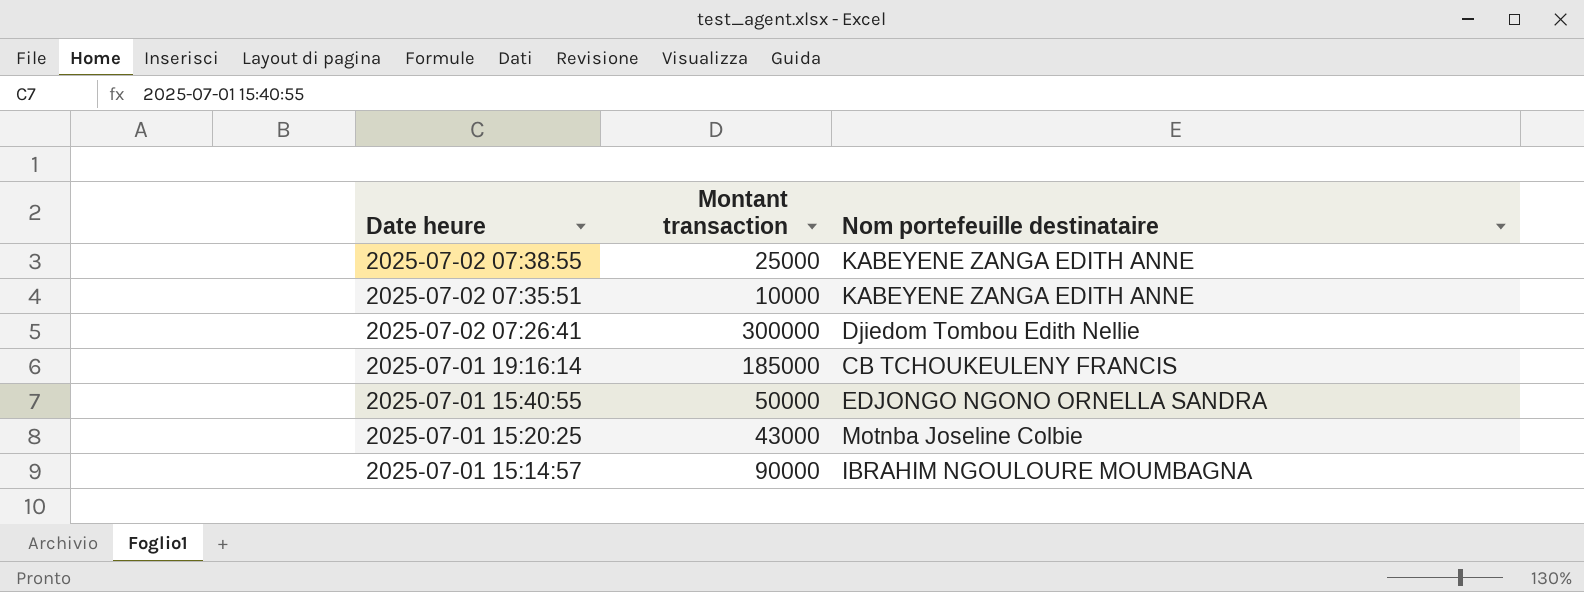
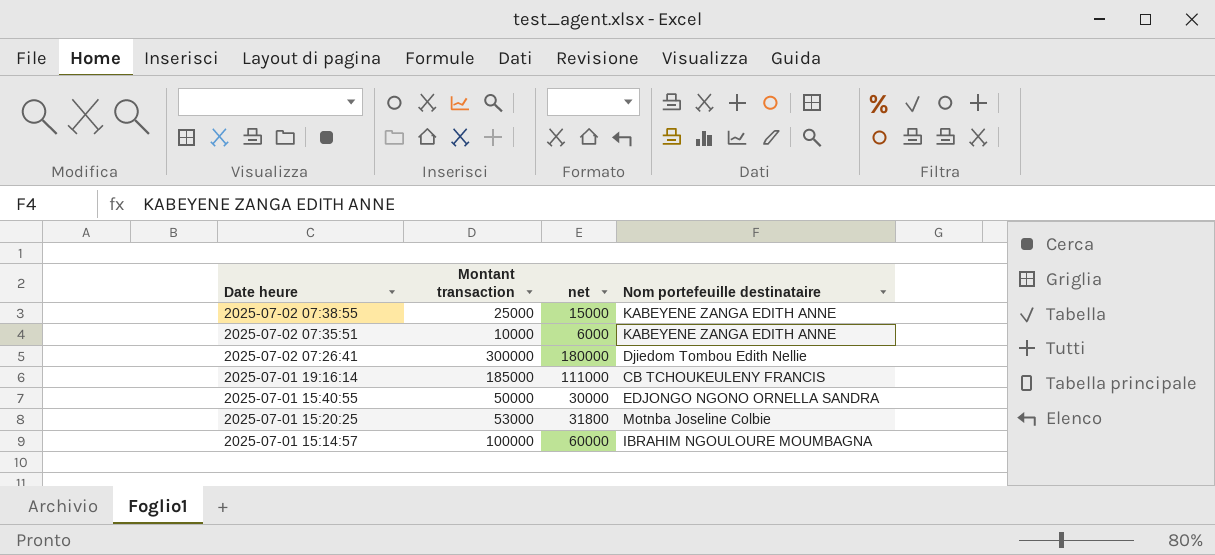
column net | formula: none -> [Montant transaction] * 0,6
2025-07-01 15:20:25 | Montant transaction: 43000 -> 53000
2025-07-01 15:14:57 | Montant transaction: 90000 -> 100000

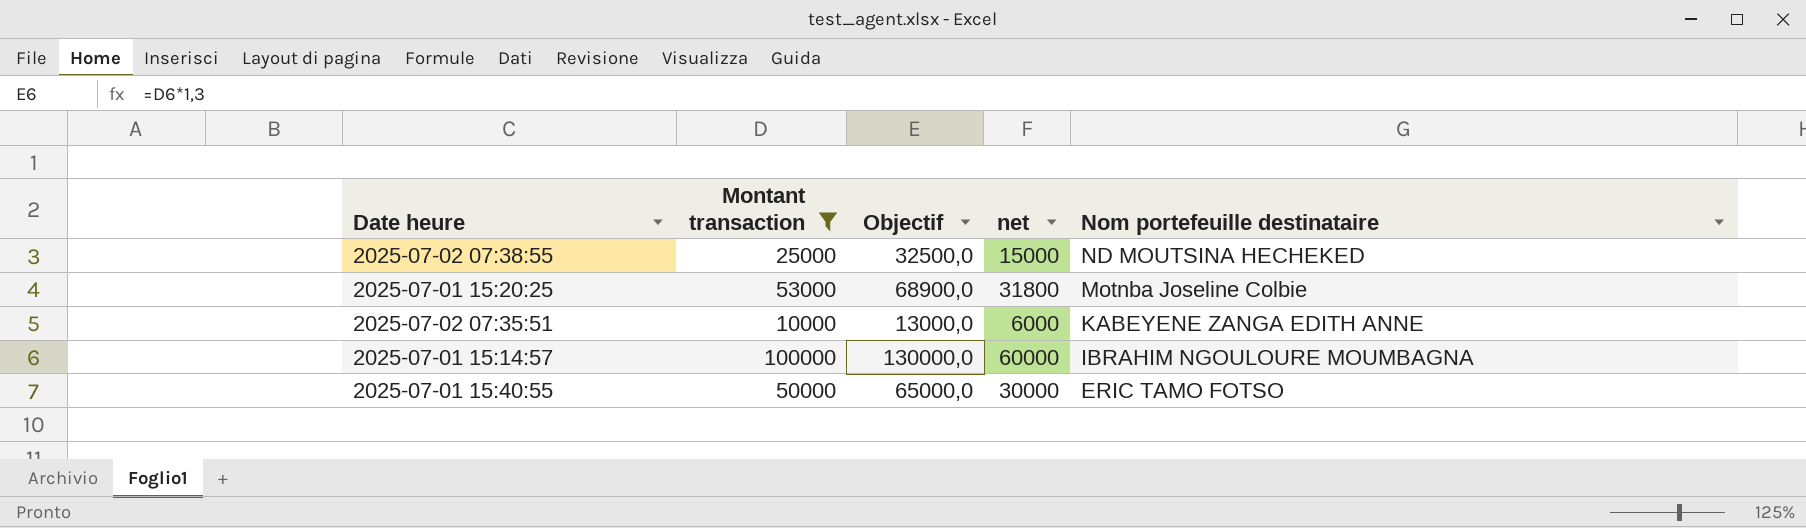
filter: none -> Montant transaction <= 100000
row order: Date heure descending -> Nom portefeuille destinataire descending
column Objectif | formula: none -> [Montant transaction] * 1,3
2025-07-02 07:38:55 | Nom portefeuille destinataire: KABEYENE ZANGA EDITH ANNE -> ND MOUTSINA HECHEKED
2025-07-01 15:40:55 | Nom portefeuille destinataire: EDJONGO NGONO ORNELLA SANDRA -> ERIC TAMO FOTSO

